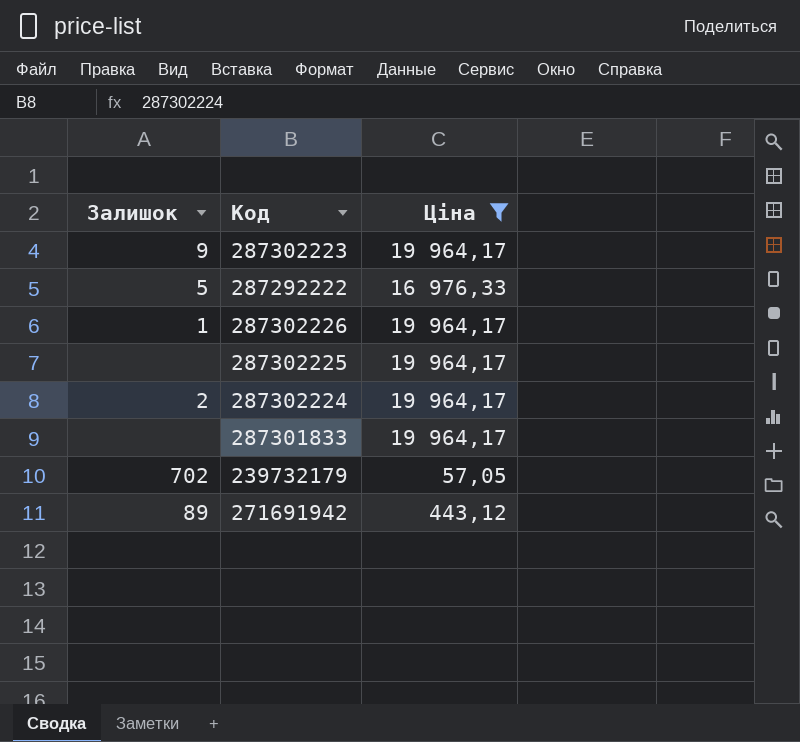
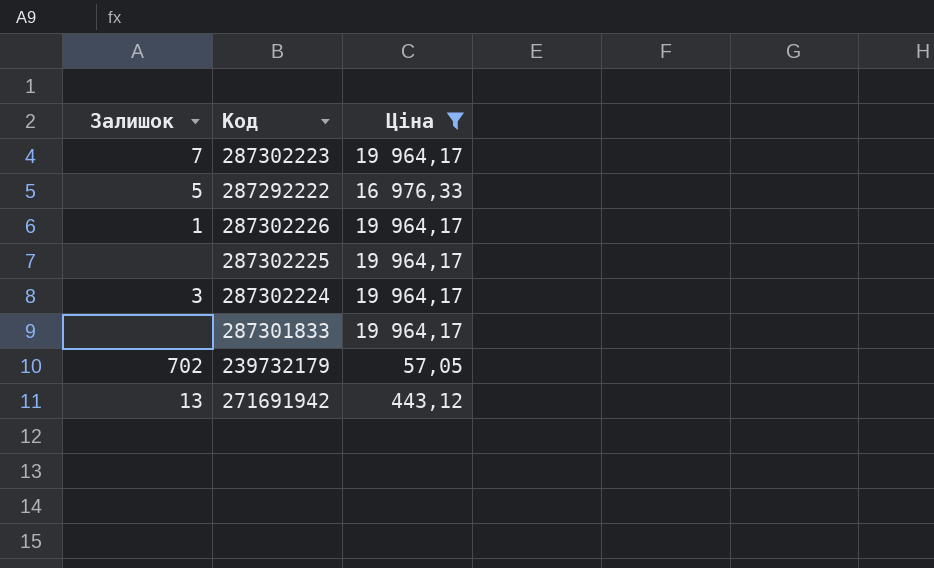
287302223 | Залишок: 9 -> 7
287302224 | Залишок: 2 -> 3
271691942 | Залишок: 89 -> 13

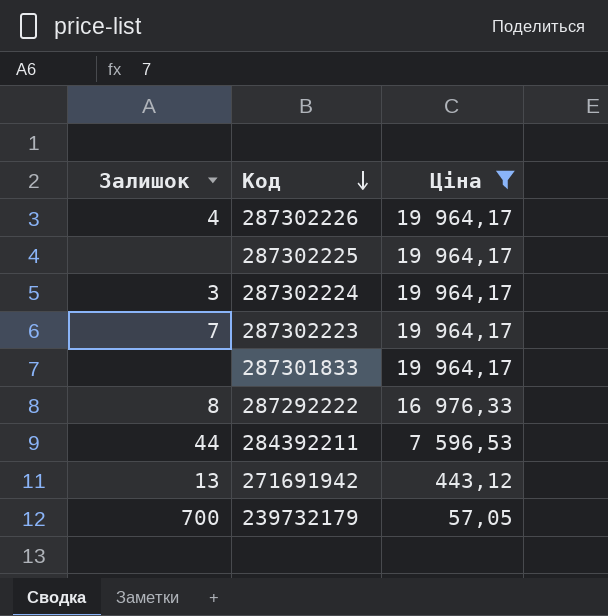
row order: none -> Код descending
287302226 | Залишок: 1 -> 4
287292222 | Залишок: 5 -> 8
row 284392211: none -> 44 | 7 596,53
239732179 | Залишок: 702 -> 700

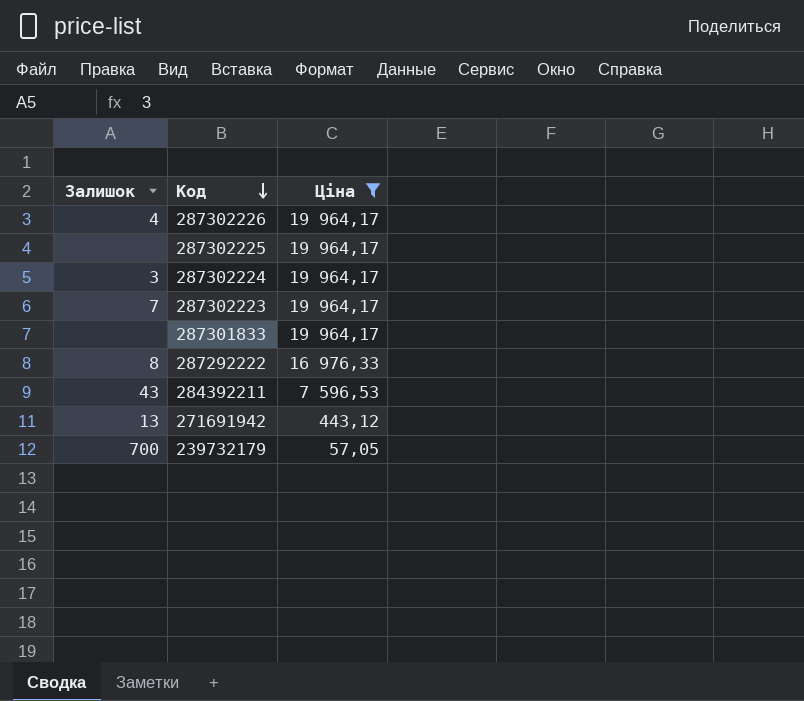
284392211 | Залишок: 44 -> 43

